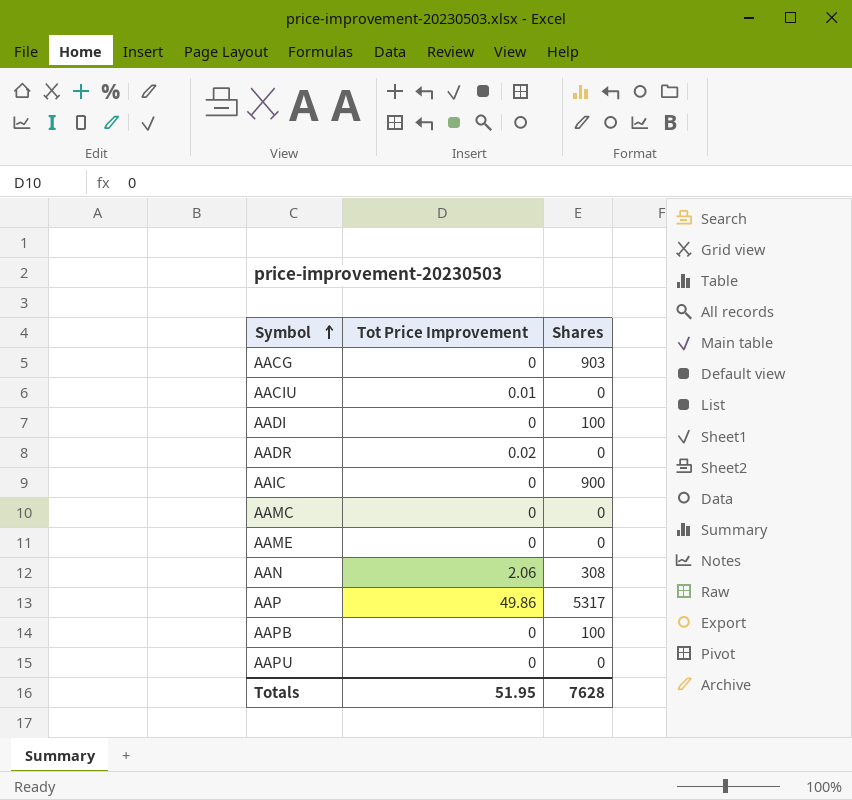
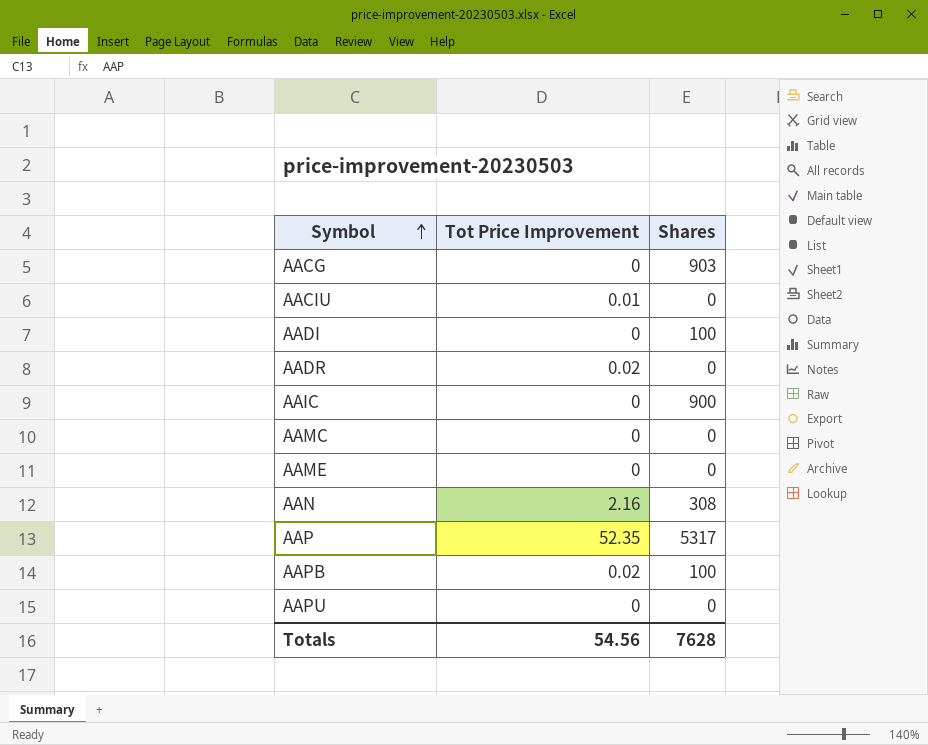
AAN | Tot Price Improvement: 2.06 -> 2.16
AAP | Tot Price Improvement: 49.86 -> 52.35
AAPB | Tot Price Improvement: 0 -> 0.02
Totals | Tot Price Improvement: 51.95 -> 54.56

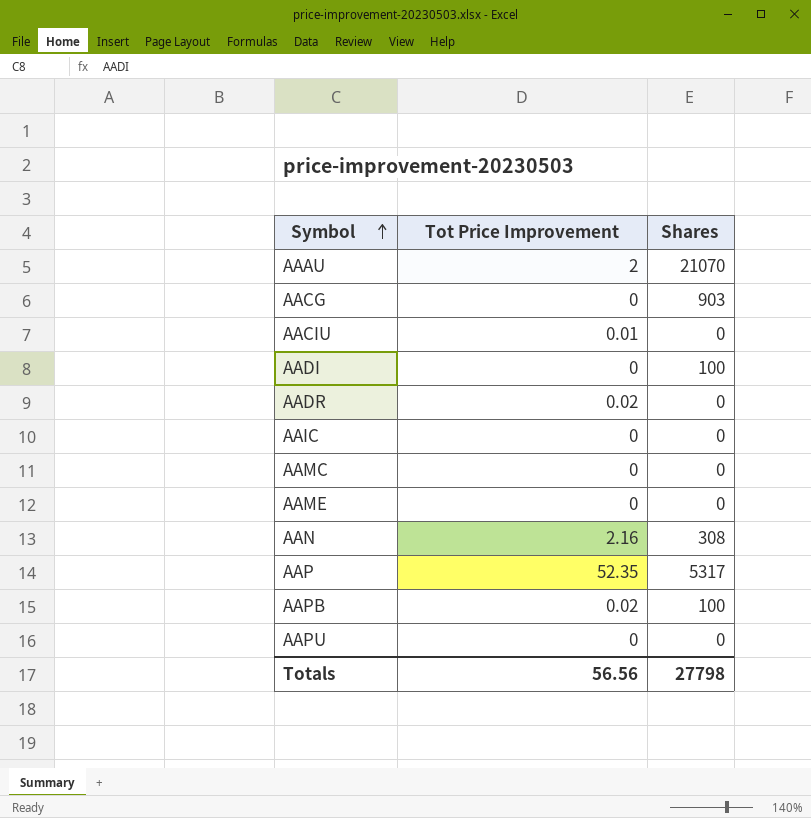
row AAAU: none -> 2 | 21070
AAIC | Shares: 900 -> 0
Totals | Tot Price Improvement: 54.56 -> 56.56
Totals | Shares: 7628 -> 27798

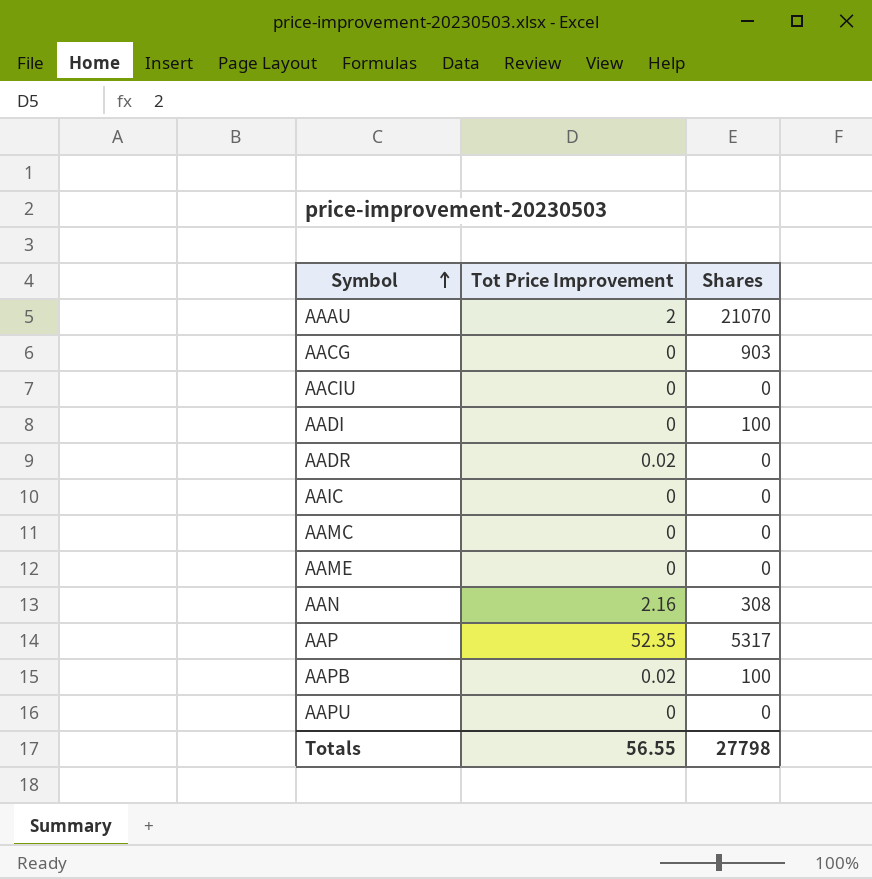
AACIU | Tot Price Improvement: 0.01 -> 0
Totals | Tot Price Improvement: 56.56 -> 56.55

